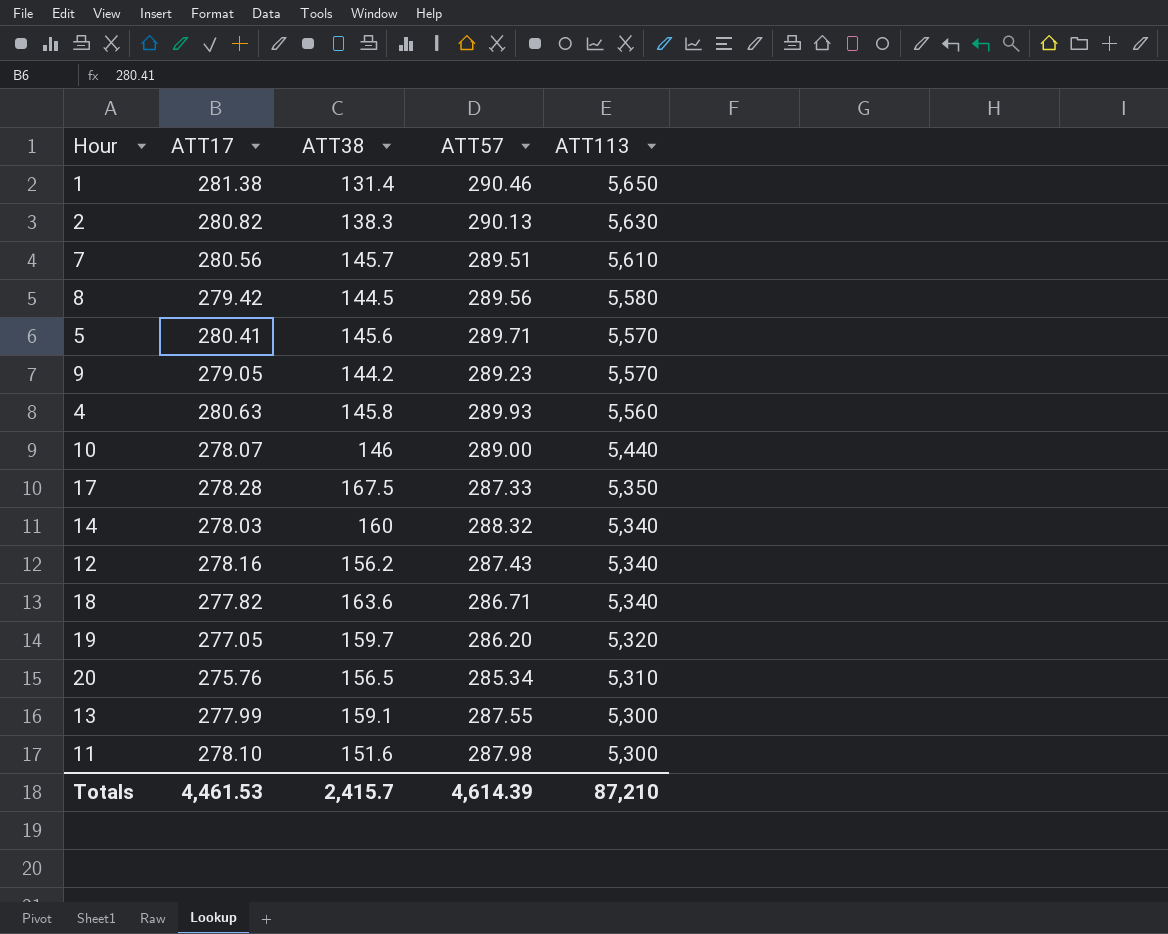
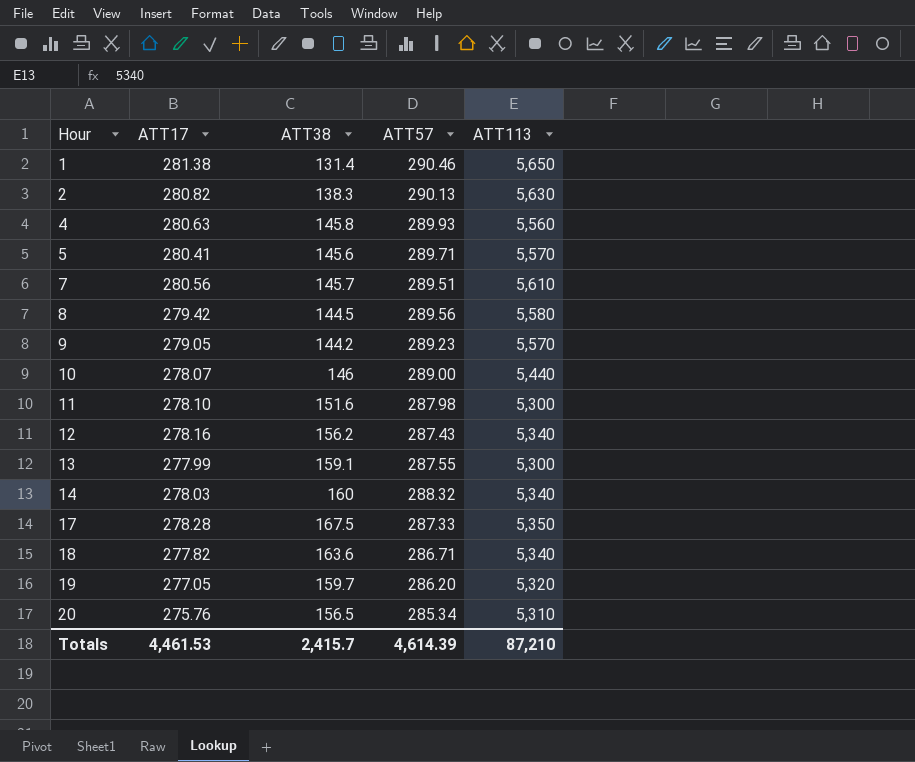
row order: ATT113 descending -> Hour ascending

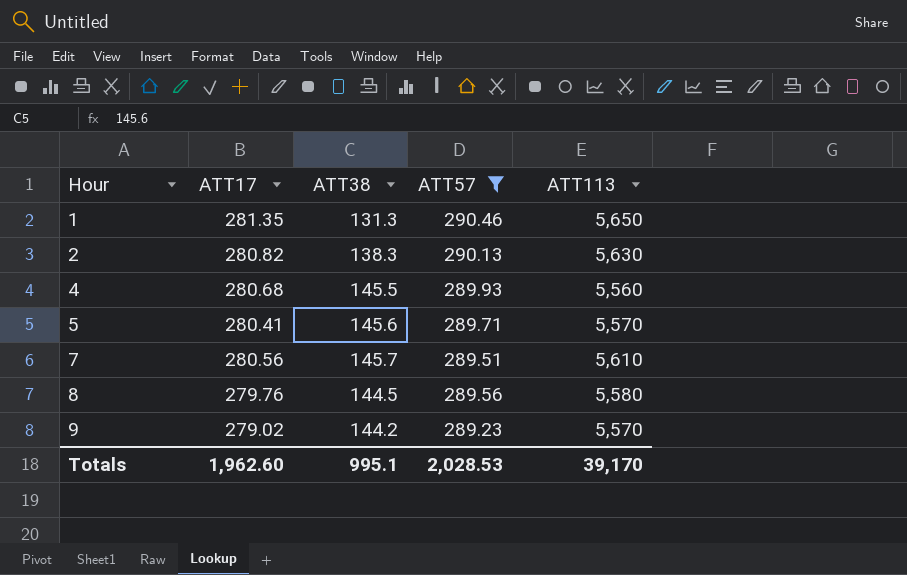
filter: none -> ATT57 >= 289.23
1 | ATT17: 281.38 -> 281.35
1 | ATT38: 131.4 -> 131.3
4 | ATT17: 280.63 -> 280.68
4 | ATT38: 145.8 -> 145.5
8 | ATT17: 279.42 -> 279.76
9 | ATT17: 279.05 -> 279.02
Totals | ATT17: 4,461.53 -> 1,962.60
Totals | ATT38: 2,415.7 -> 995.1
Totals | ATT57: 4,614.39 -> 2,028.53
Totals | ATT113: 87,210 -> 39,170

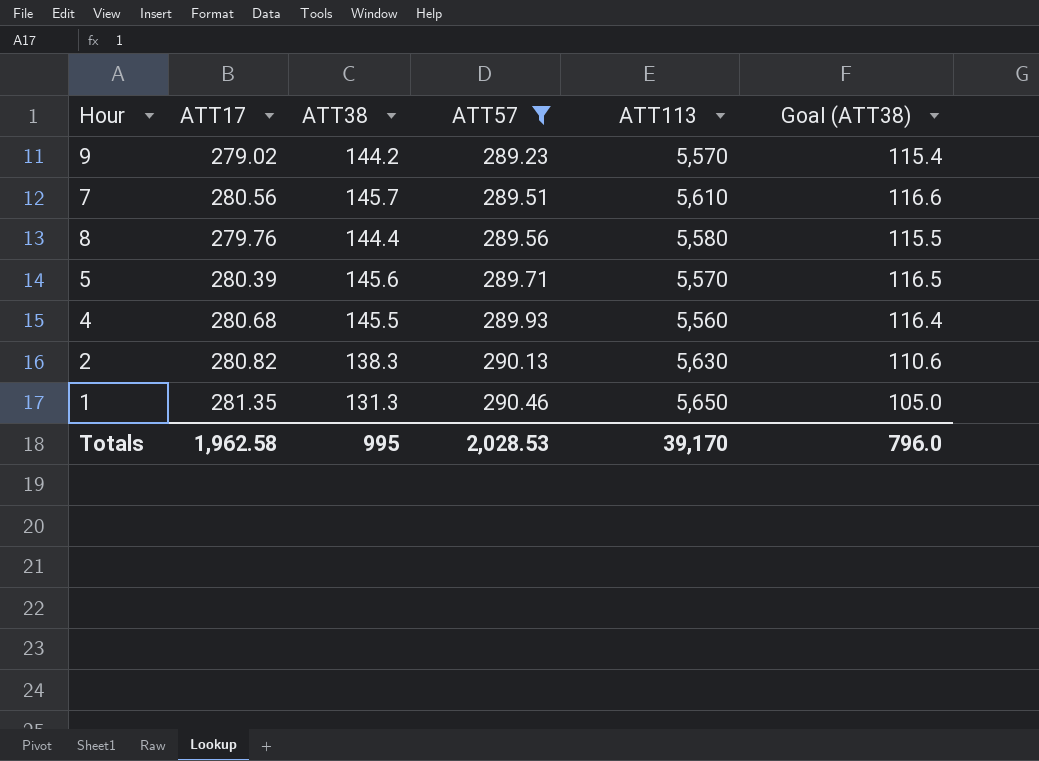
row order: Hour ascending -> ATT57 ascending
column Goal (ATT38) | formula: none -> [ATT38] * 0.8
8 | ATT38: 144.5 -> 144.4
5 | ATT17: 280.41 -> 280.39
Totals | ATT17: 1,962.60 -> 1,962.58
Totals | ATT38: 995.1 -> 995

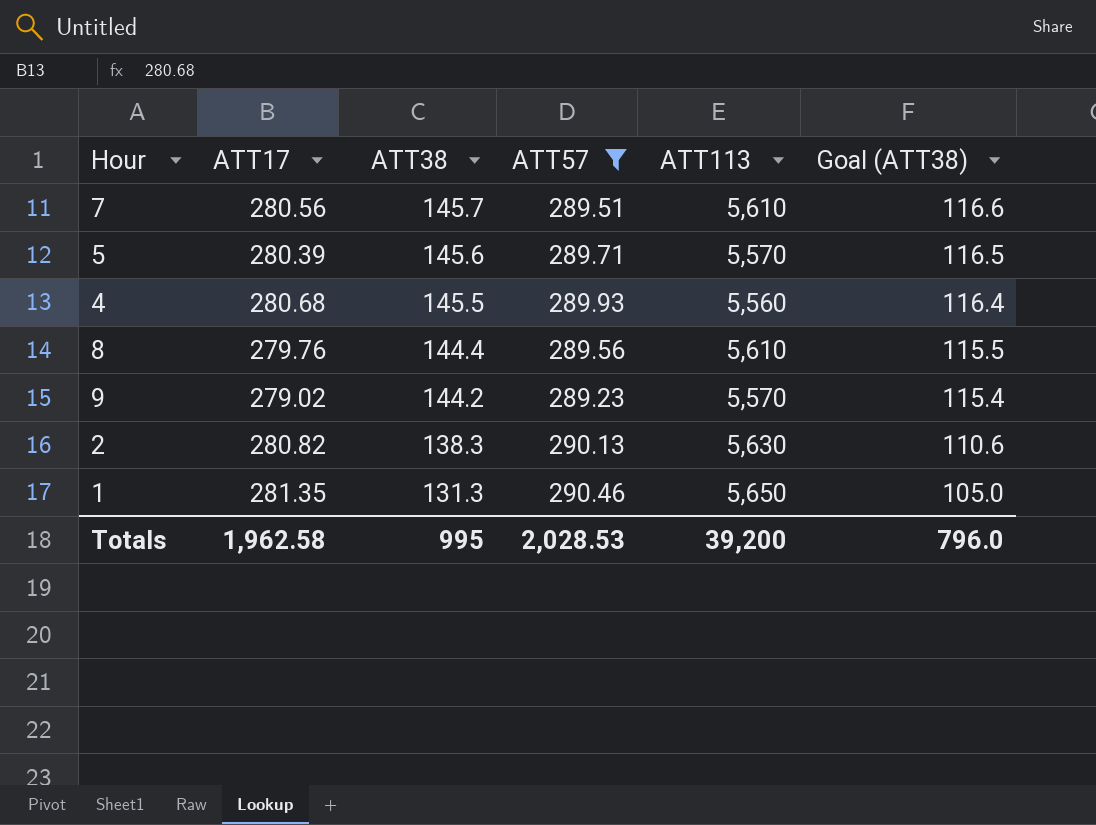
row order: ATT57 ascending -> ATT38 descending
8 | ATT113: 5,580 -> 5,610
Totals | ATT113: 39,170 -> 39,200

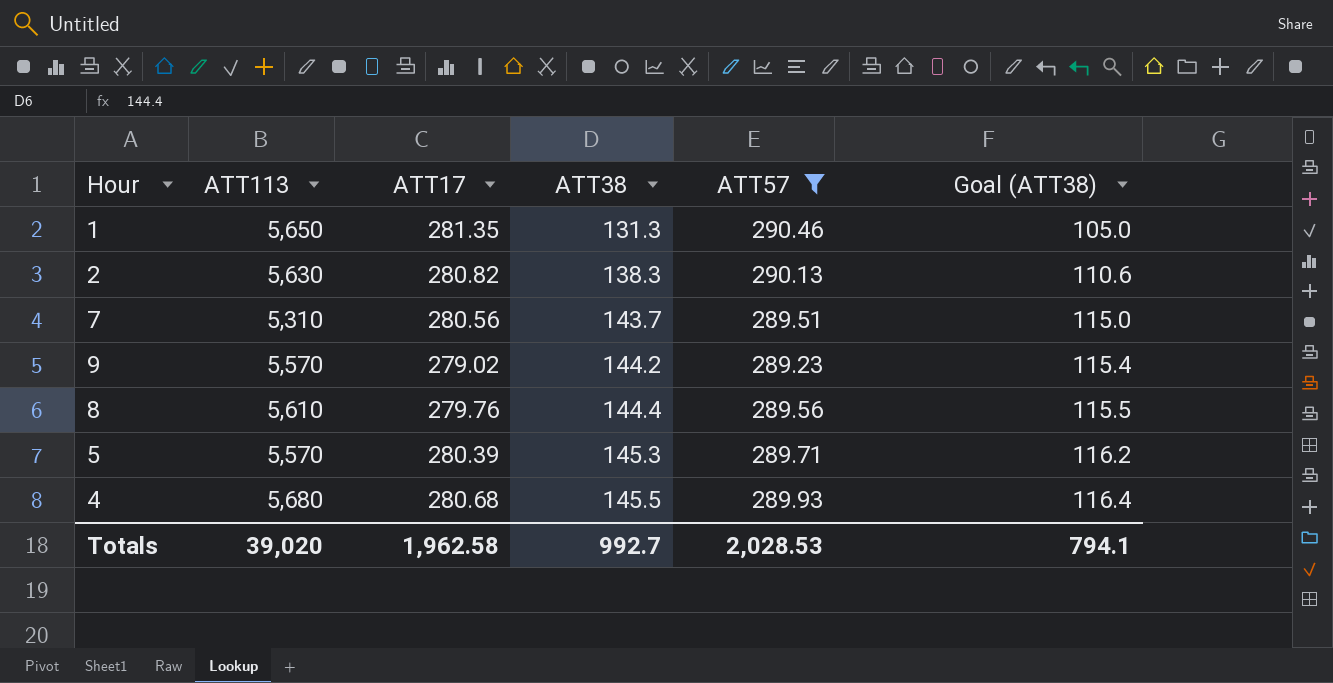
row order: ATT38 descending -> ATT38 ascending
column ATT113 | position: 5 -> 2
7 | ATT113: 5,610 -> 5,310
7 | ATT38: 145.7 -> 143.7
7 | Goal (ATT38): 116.6 -> 115.0
5 | ATT38: 145.6 -> 145.3
5 | Goal (ATT38): 116.5 -> 116.2
4 | ATT113: 5,560 -> 5,680
Totals | ATT113: 39,200 -> 39,020
Totals | ATT38: 995 -> 992.7
Totals | Goal (ATT38): 796.0 -> 794.1

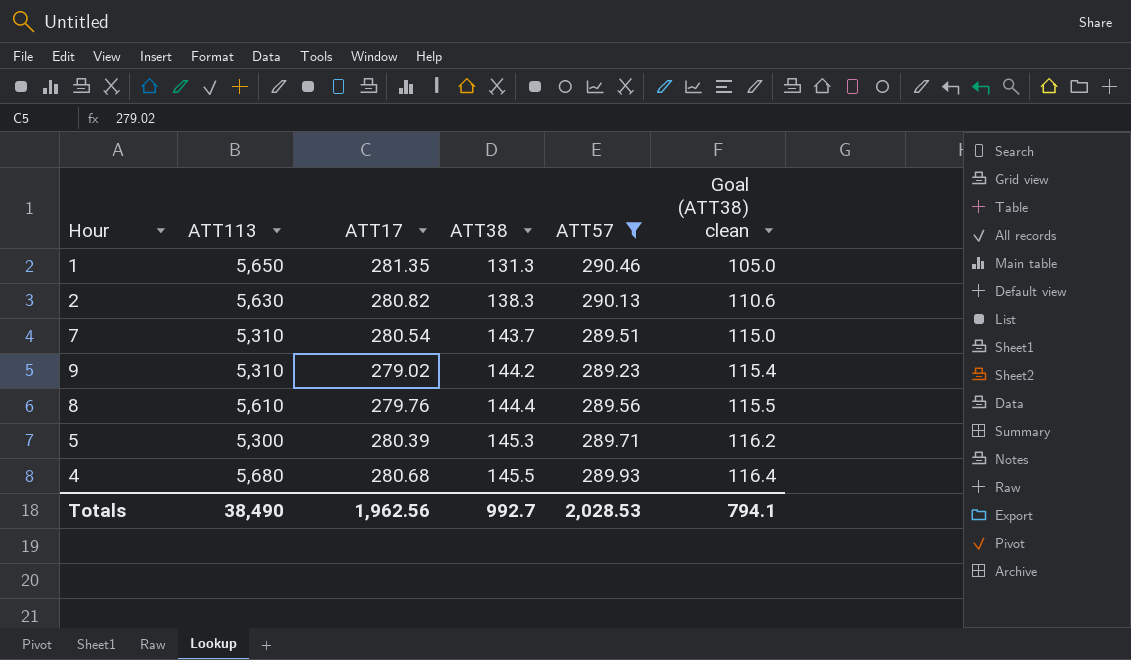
column name: Goal (ATT38) -> Goal (ATT38) clean
7 | ATT17: 280.56 -> 280.54
9 | ATT113: 5,570 -> 5,310
5 | ATT113: 5,570 -> 5,300
Totals | ATT113: 39,020 -> 38,490
Totals | ATT17: 1,962.58 -> 1,962.56

